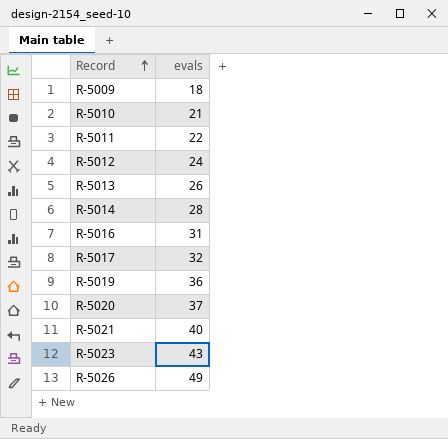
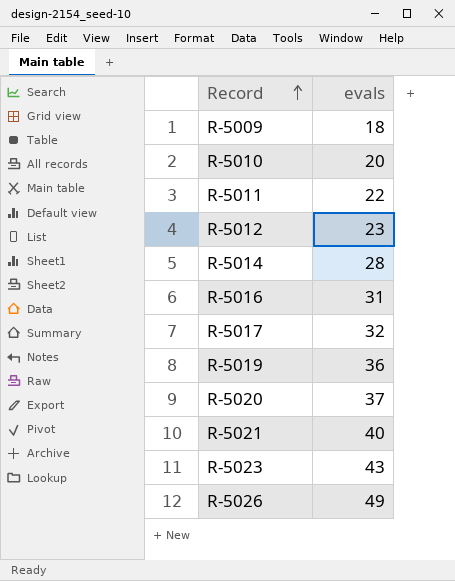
row R-5013: 26 -> none
R-5010 | evals: 21 -> 20
R-5012 | evals: 24 -> 23

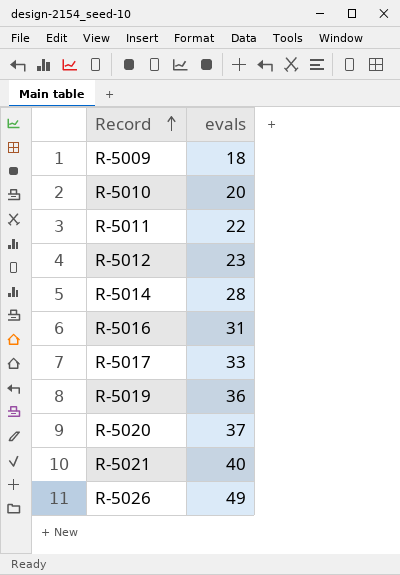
row R-5023: 43 -> none
R-5017 | evals: 32 -> 33

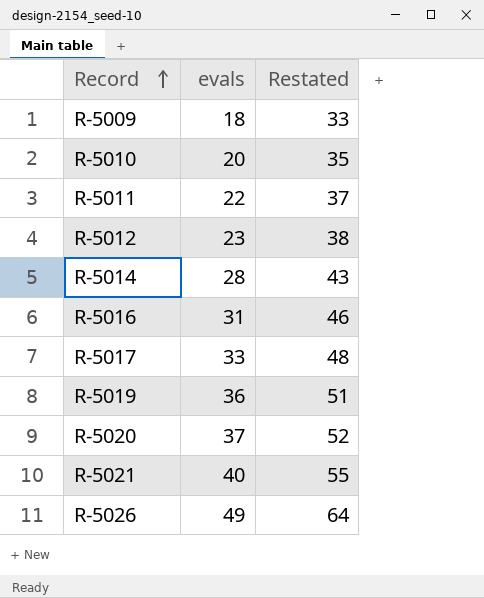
column Restated | formula: none -> [evals] + 15

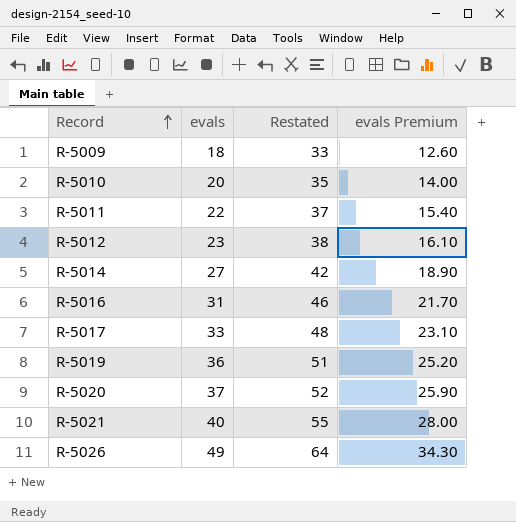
column evals Premium | formula: none -> [evals] * 0.7
R-5014 | evals: 28 -> 27
R-5014 | Restated: 43 -> 42

